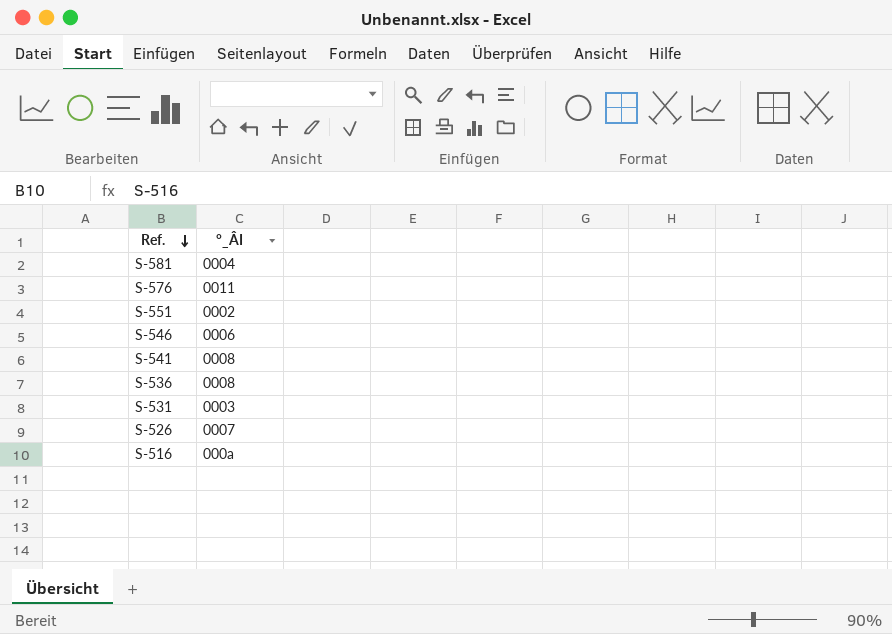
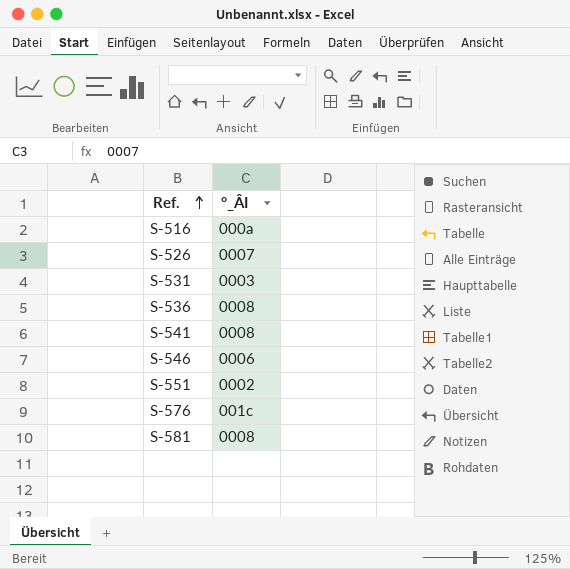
row order: Ref. descending -> Ref. ascending
S-576 | °_ÂI: 0011 -> 001c
S-581 | °_ÂI: 0004 -> 0008

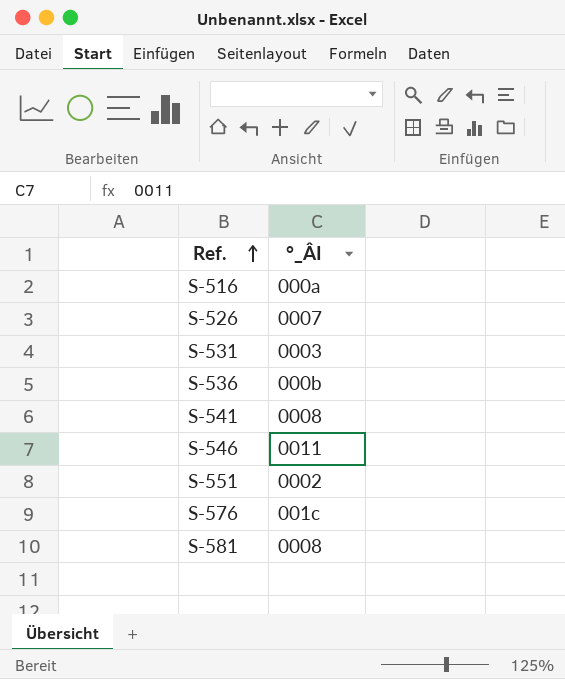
S-536 | °_ÂI: 0008 -> 000b
S-546 | °_ÂI: 0006 -> 0011

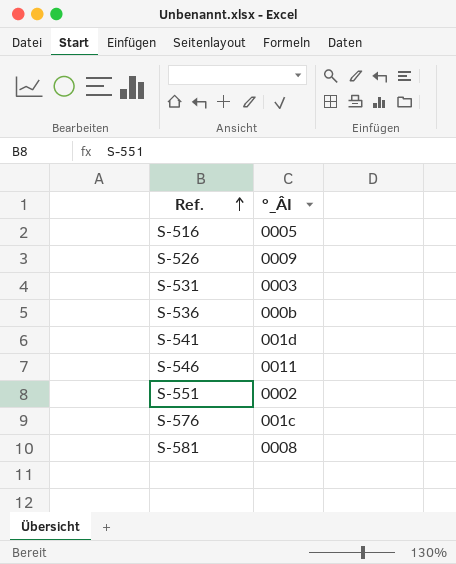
S-516 | °_ÂI: 000a -> 0005
S-526 | °_ÂI: 0007 -> 0009
S-541 | °_ÂI: 0008 -> 001d

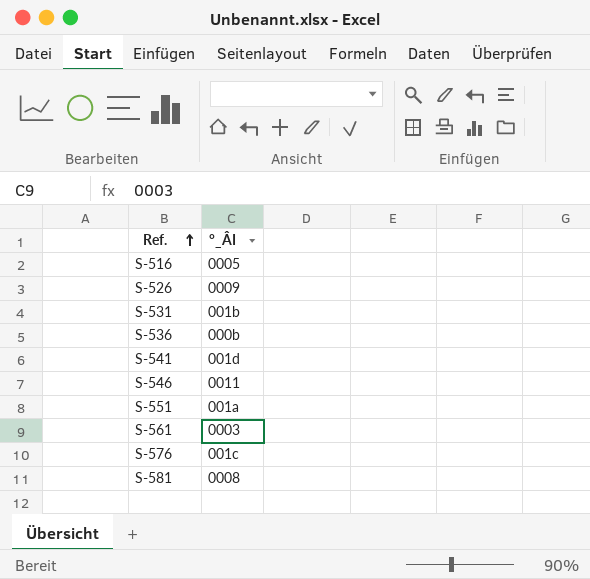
S-531 | °_ÂI: 0003 -> 001b
S-551 | °_ÂI: 0002 -> 001a
row S-561: none -> 0003

